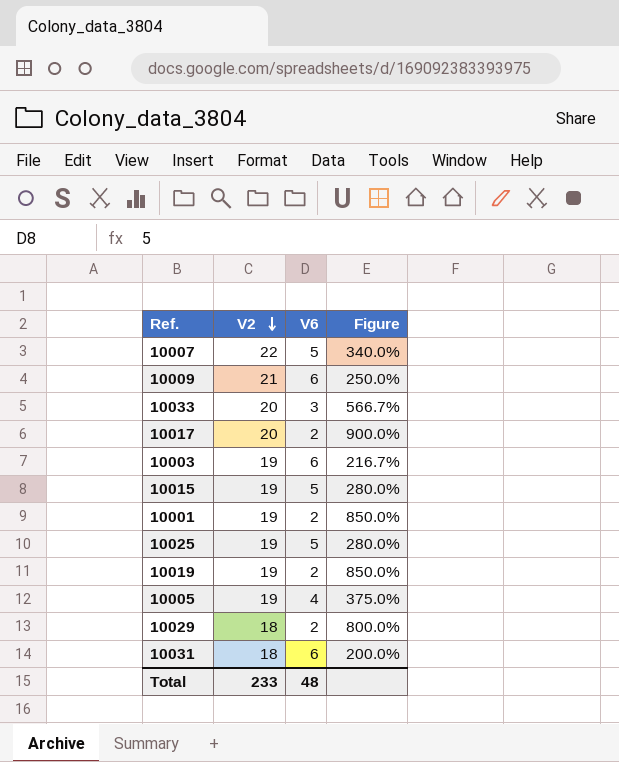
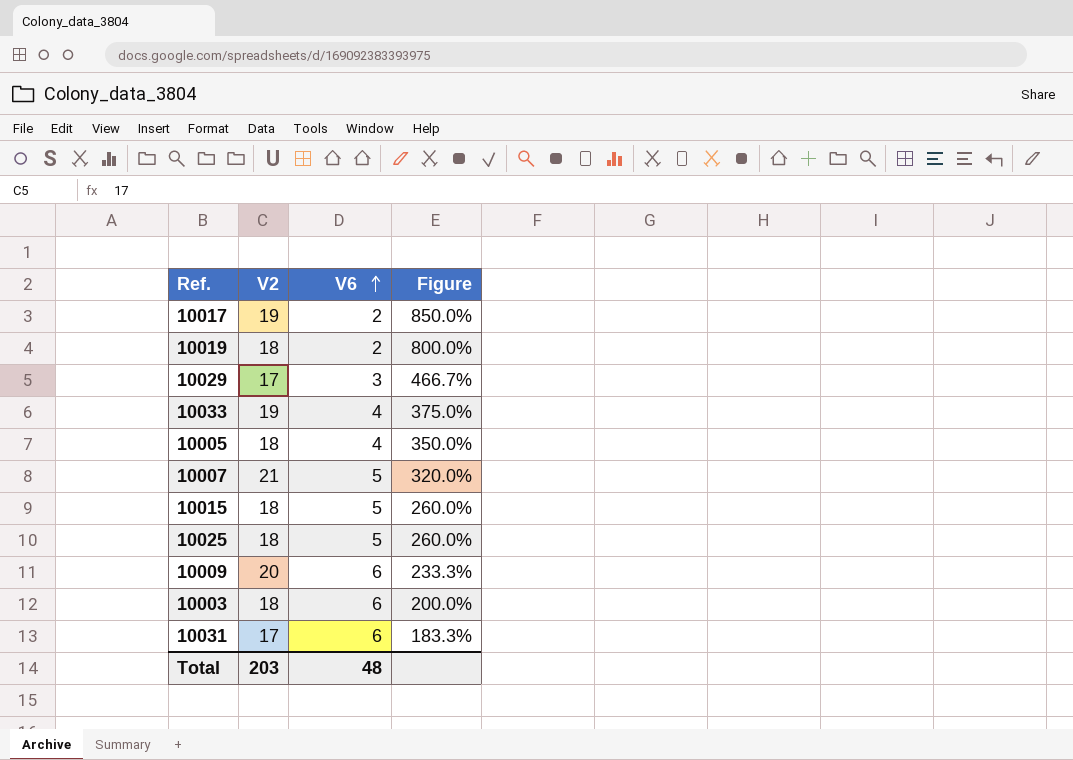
row order: V2 descending -> V6 ascending
row 10001: 19 | 2 | 850.0% -> none
10017 | V2: 20 -> 19
10017 | Figure: 900.0% -> 850.0%
10019 | V2: 19 -> 18
10019 | Figure: 850.0% -> 800.0%
10029 | V2: 18 -> 17
10029 | V6: 2 -> 3
10029 | Figure: 800.0% -> 466.7%
10033 | V2: 20 -> 19
10033 | V6: 3 -> 4
10033 | Figure: 566.7% -> 375.0%
10005 | V2: 19 -> 18
10005 | Figure: 375.0% -> 350.0%
10007 | V2: 22 -> 21
10007 | Figure: 340.0% -> 320.0%
10015 | V2: 19 -> 18
10015 | Figure: 280.0% -> 260.0%
10025 | V2: 19 -> 18
10025 | Figure: 280.0% -> 260.0%
10009 | V2: 21 -> 20
10009 | Figure: 250.0% -> 233.3%
10003 | V2: 19 -> 18
10003 | Figure: 216.7% -> 200.0%
10031 | V2: 18 -> 17
10031 | Figure: 200.0% -> 183.3%
Total | V2: 233 -> 203

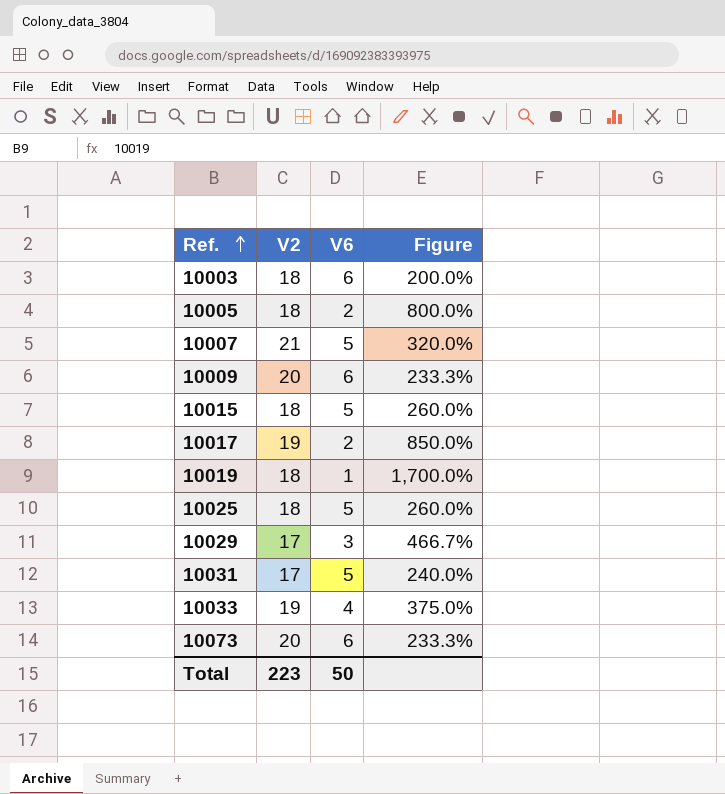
row order: V6 ascending -> Ref. ascending
10005 | V6: 4 -> 2
10005 | Figure: 350.0% -> 800.0%
10019 | V6: 2 -> 1
10019 | Figure: 800.0% -> 1,700.0%
10031 | V6: 6 -> 5
10031 | Figure: 183.3% -> 240.0%
row 10073: none -> 20 | 6 | 233.3%
Total | V2: 203 -> 223
Total | V6: 48 -> 50

